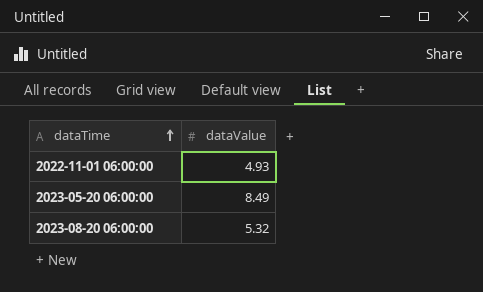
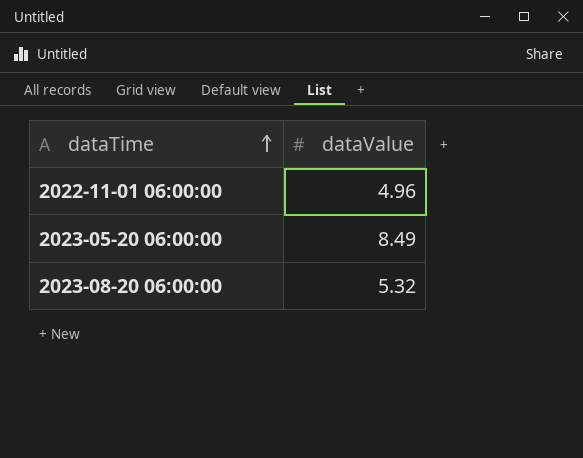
2022-11-01 06:00:00 | dataValue: 4.93 -> 4.96

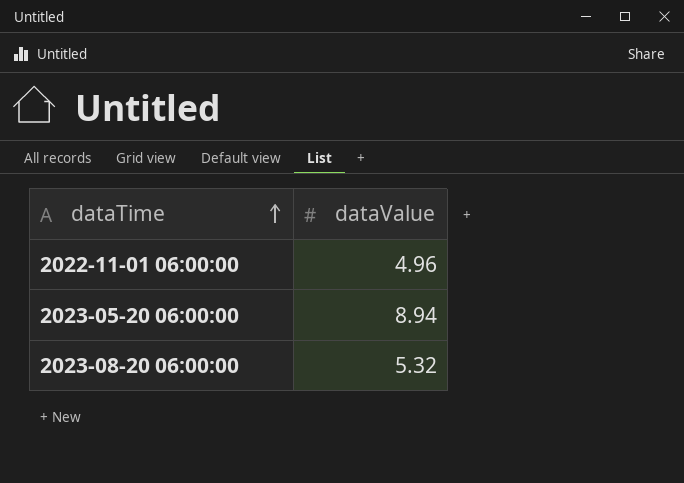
2023-05-20 06:00:00 | dataValue: 8.49 -> 8.94

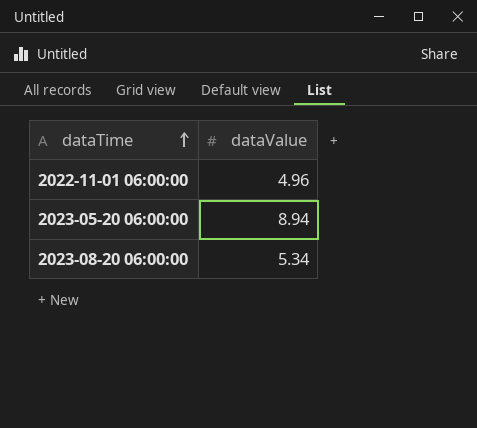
2023-08-20 06:00:00 | dataValue: 5.32 -> 5.34

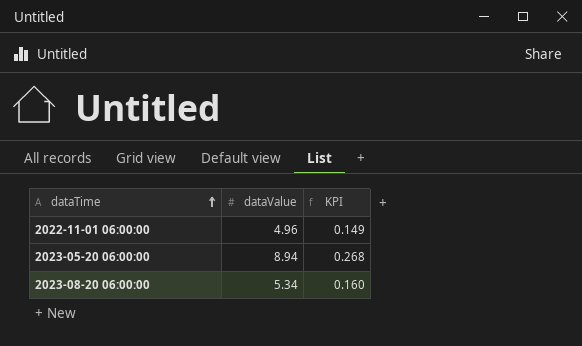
column KPI | formula: none -> [dataValue] * 0.03

